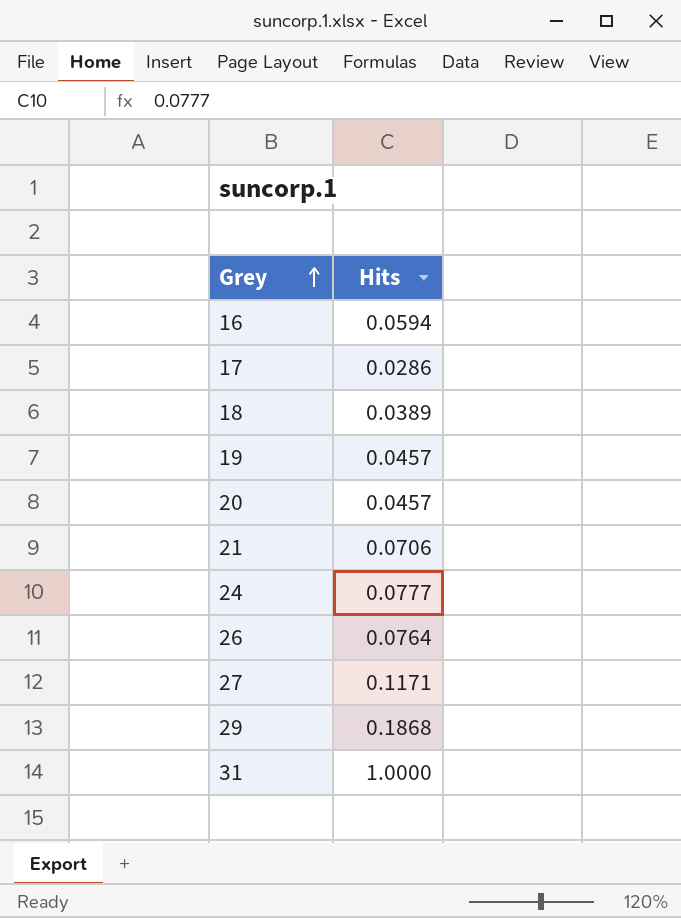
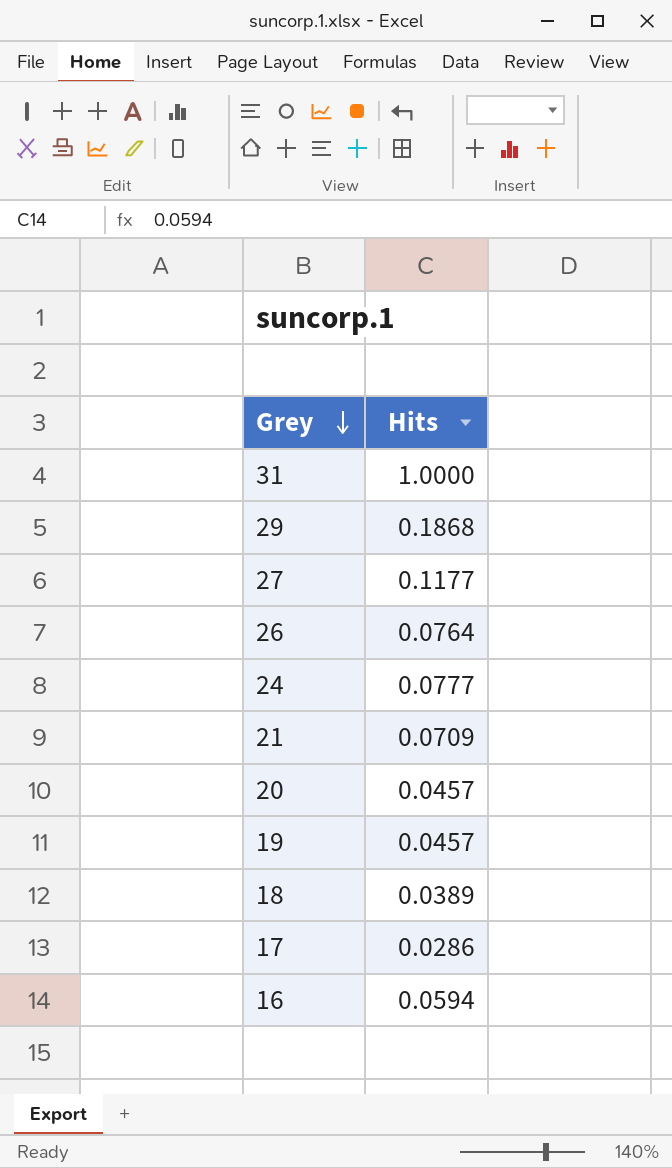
row order: Grey ascending -> Grey descending
27 | Hits: 0.1171 -> 0.1177
21 | Hits: 0.0706 -> 0.0709

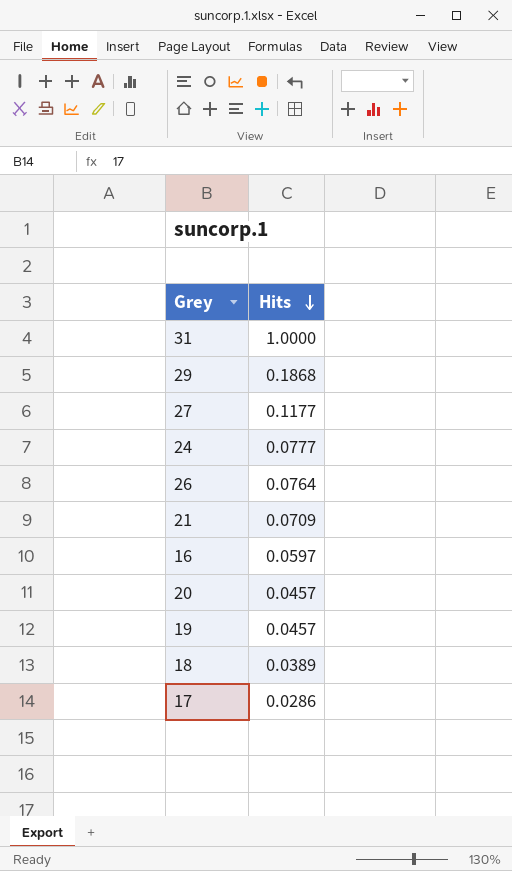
row order: Grey descending -> Hits descending
16 | Hits: 0.0594 -> 0.0597

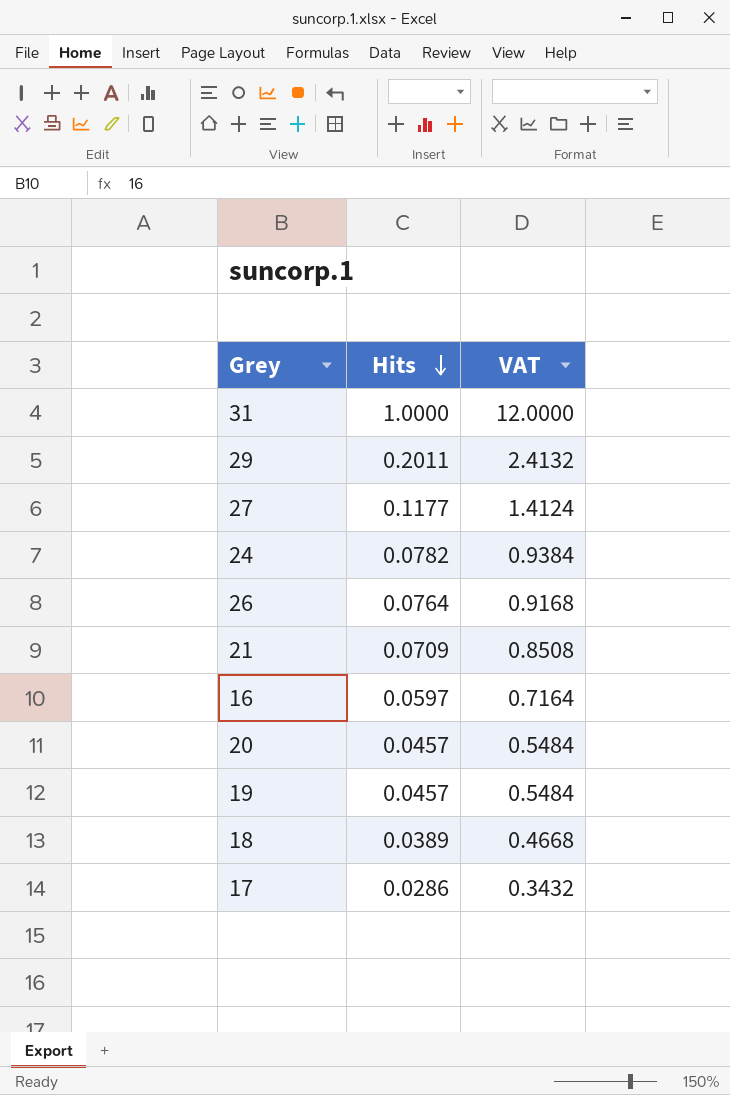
column VAT | formula: none -> [Hits] * 12
29 | Hits: 0.1868 -> 0.2011
24 | Hits: 0.0777 -> 0.0782

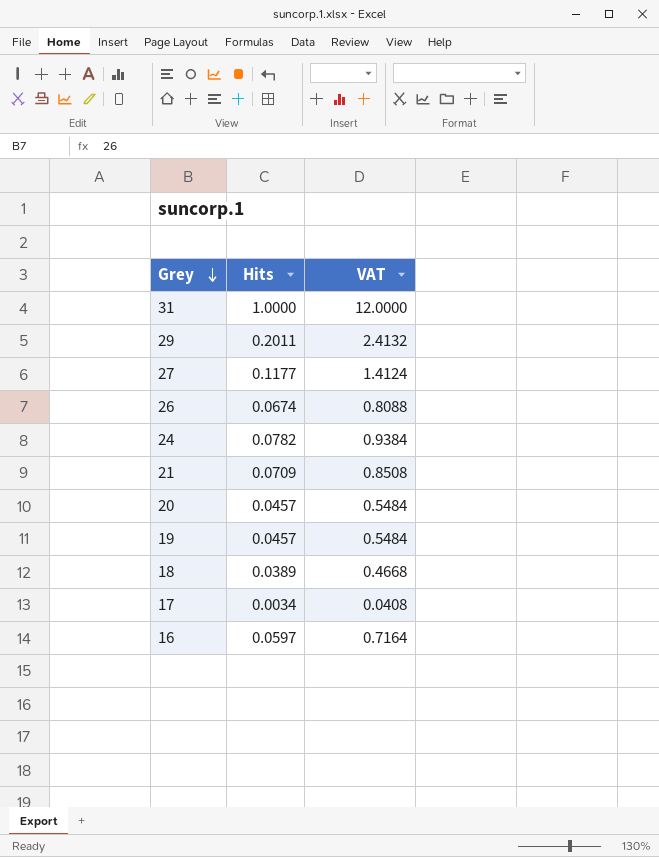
row order: Hits descending -> Grey descending
26 | Hits: 0.0764 -> 0.0674
26 | VAT: 0.9168 -> 0.8088
17 | Hits: 0.0286 -> 0.0034
17 | VAT: 0.3432 -> 0.0408

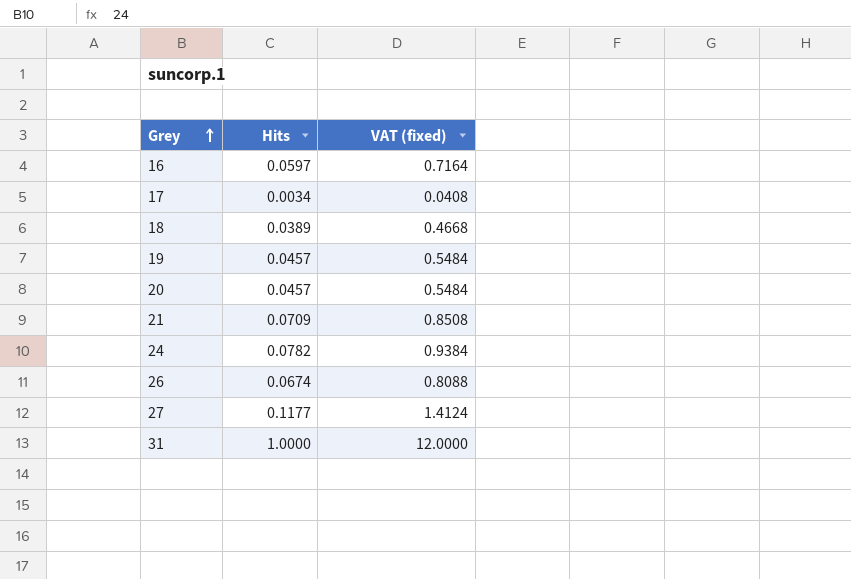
row order: Grey descending -> Grey ascending
column name: VAT -> VAT (fixed)
row 29: 0.2011 | 2.4132 -> none

